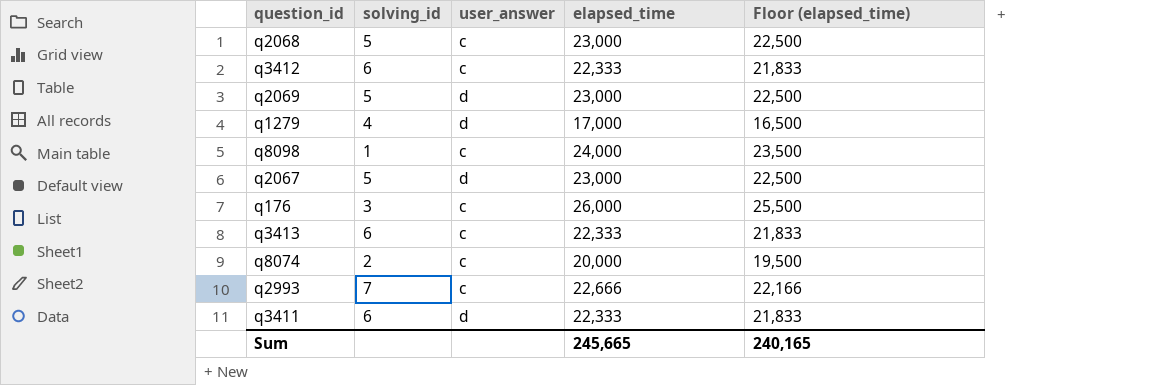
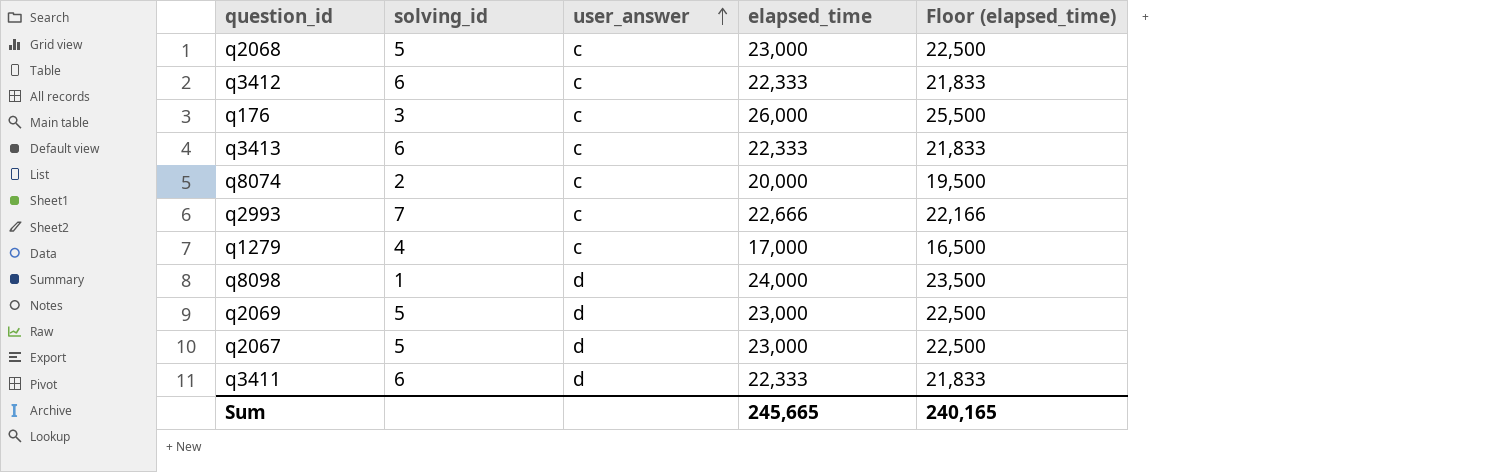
row order: none -> user_answer ascending
q1279 | user_answer: d -> c
q8098 | user_answer: c -> d

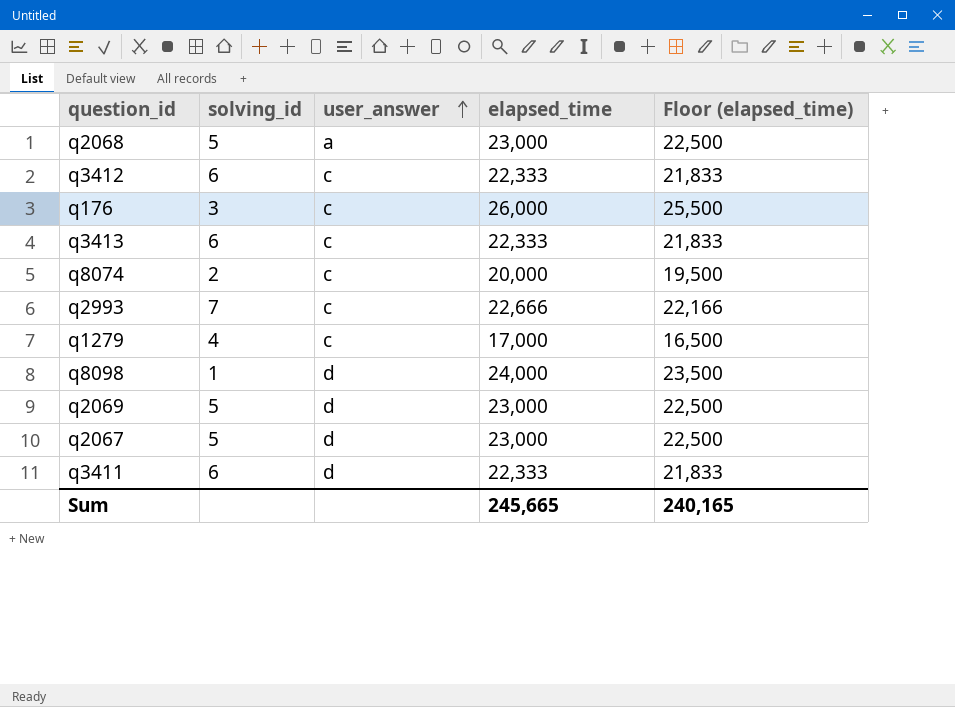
q2068 | user_answer: c -> a

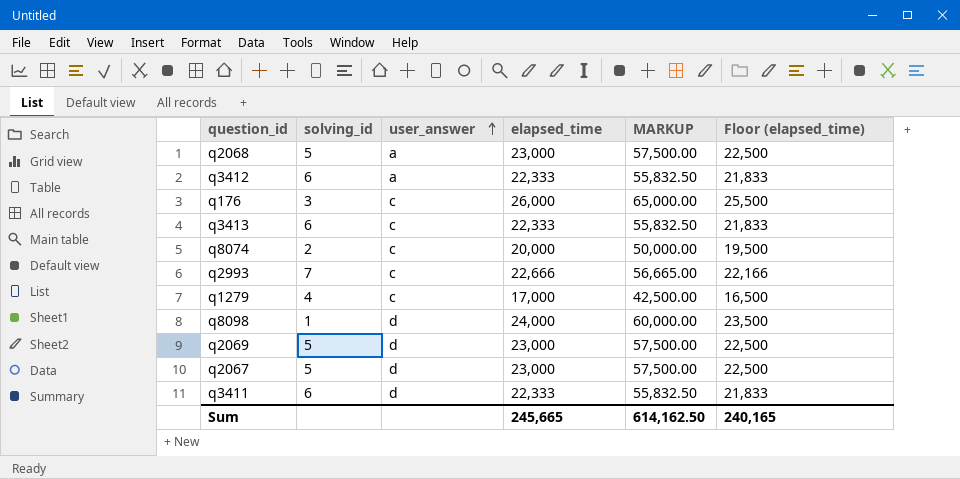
column MARKUP | formula: none -> [elapsed_time] * 2.5
q3412 | user_answer: c -> a

